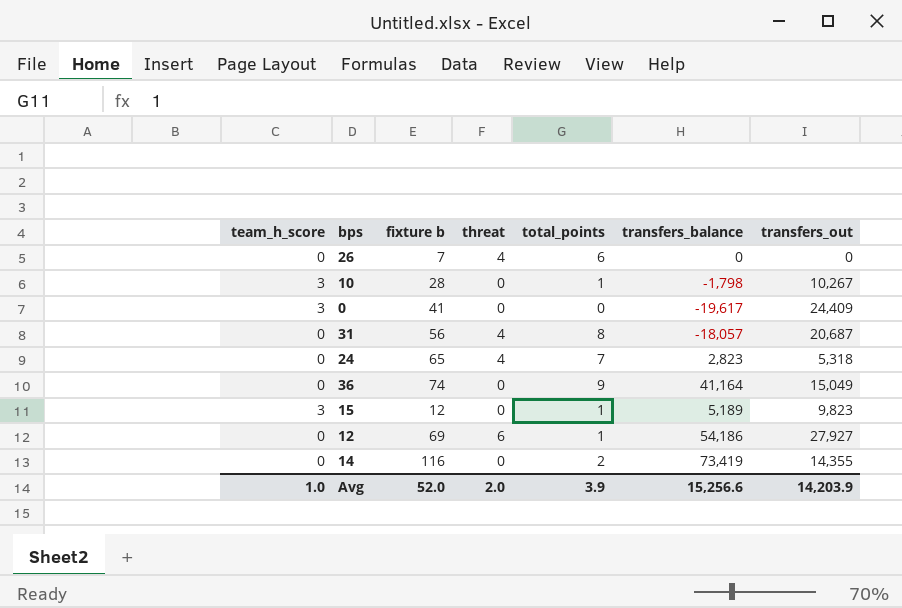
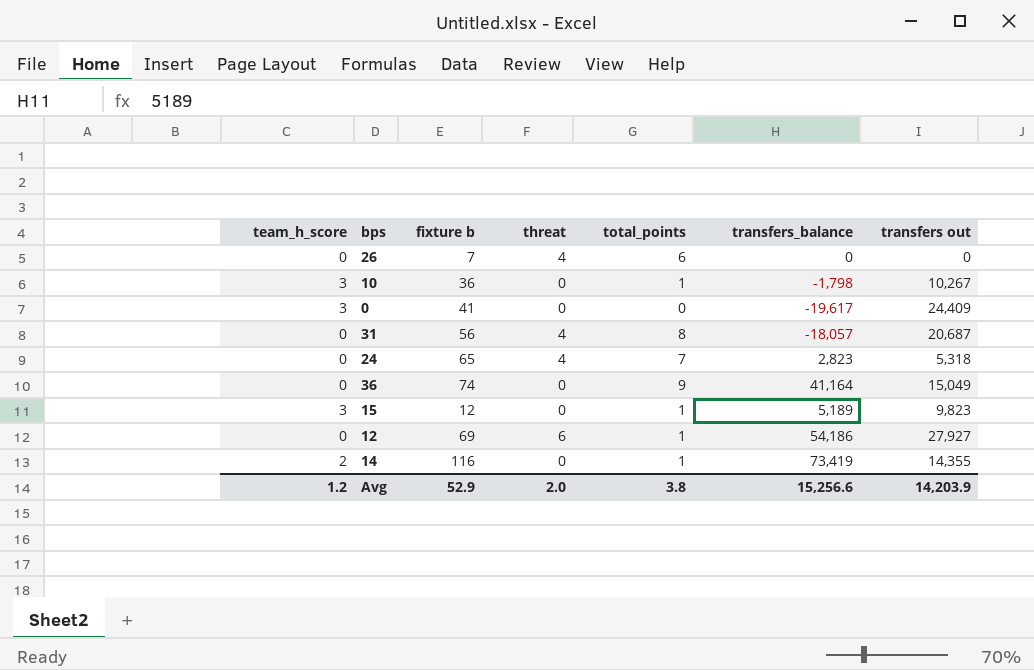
column name: transfers_out -> transfers out
10 | fixture b: 28 -> 36
14 | team_h_score: 0 -> 2
14 | total_points: 2 -> 1
Avg | team_h_score: 1.0 -> 1.2
Avg | fixture b: 52.0 -> 52.9
Avg | total_points: 3.9 -> 3.8

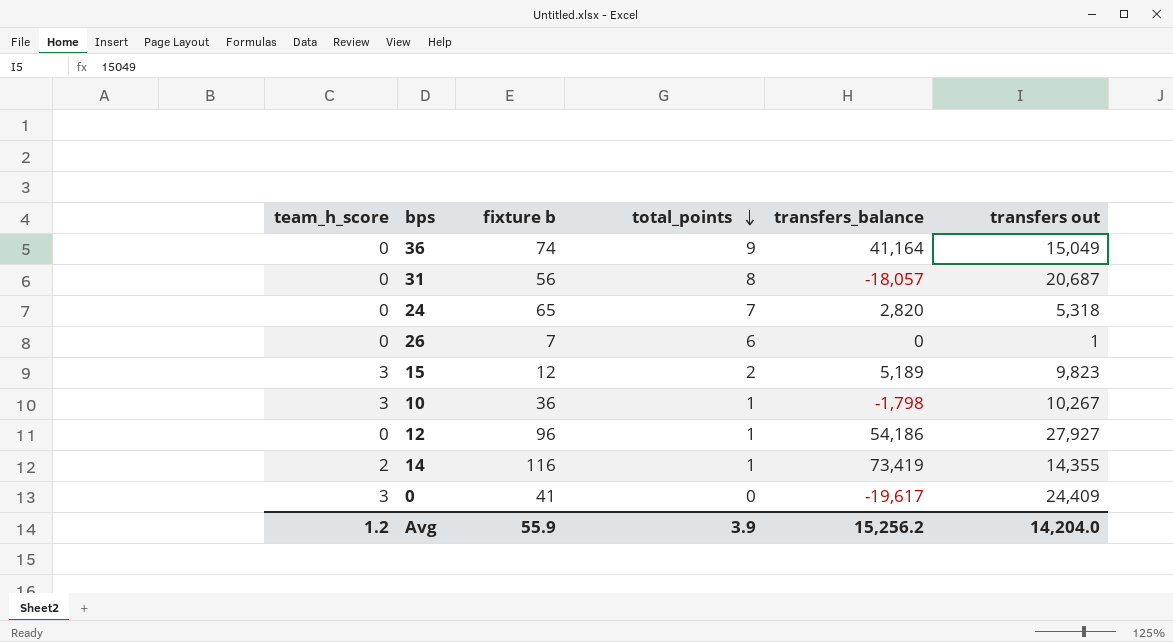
row order: none -> total_points descending
column threat | position: 4 -> none
24 | transfers_balance: 2,823 -> 2,820
26 | transfers out: 0 -> 1
15 | total_points: 1 -> 2
12 | fixture b: 69 -> 96
Avg | fixture b: 52.9 -> 55.9
Avg | total_points: 3.8 -> 3.9
Avg | transfers_balance: 15,256.6 -> 15,256.2
Avg | transfers out: 14,203.9 -> 14,204.0

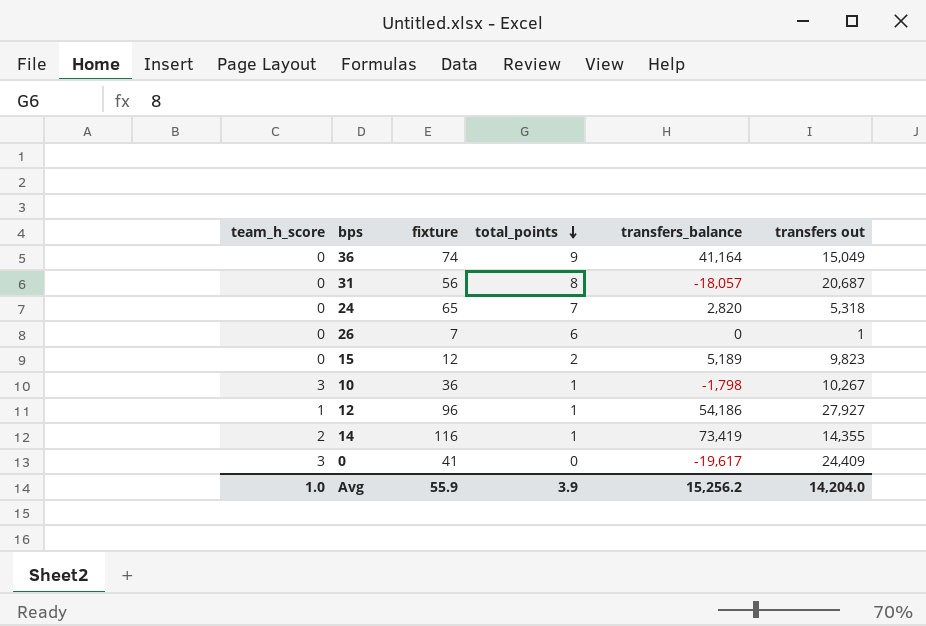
column name: fixture b -> fixture
15 | team_h_score: 3 -> 0
12 | team_h_score: 0 -> 1
Avg | team_h_score: 1.2 -> 1.0

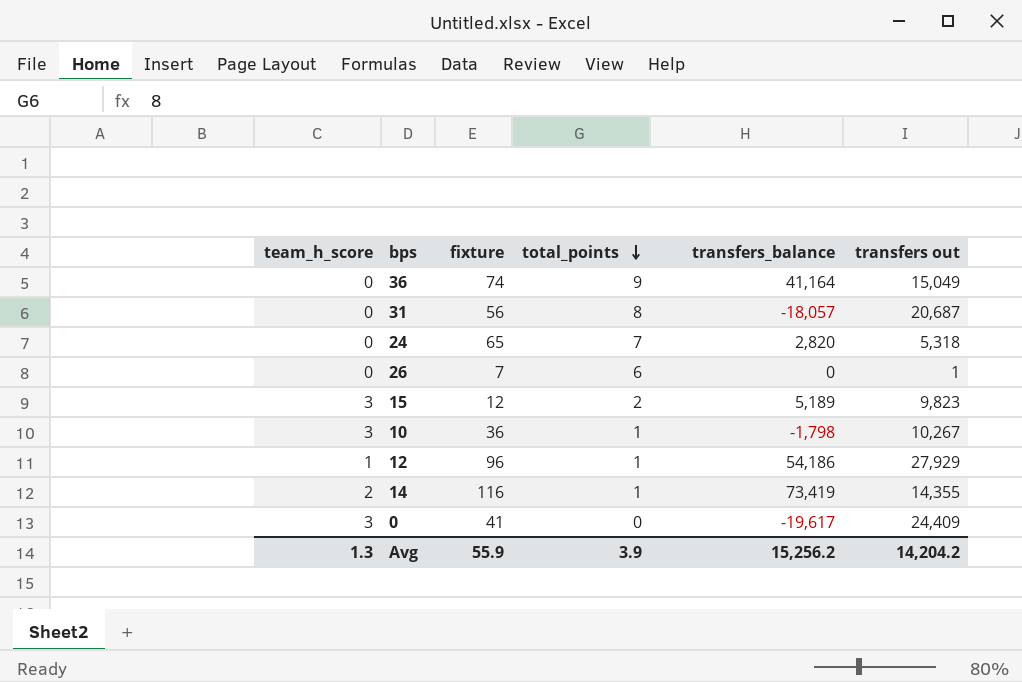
15 | team_h_score: 0 -> 3
12 | transfers out: 27,927 -> 27,929
Avg | team_h_score: 1.0 -> 1.3
Avg | transfers out: 14,204.0 -> 14,204.2

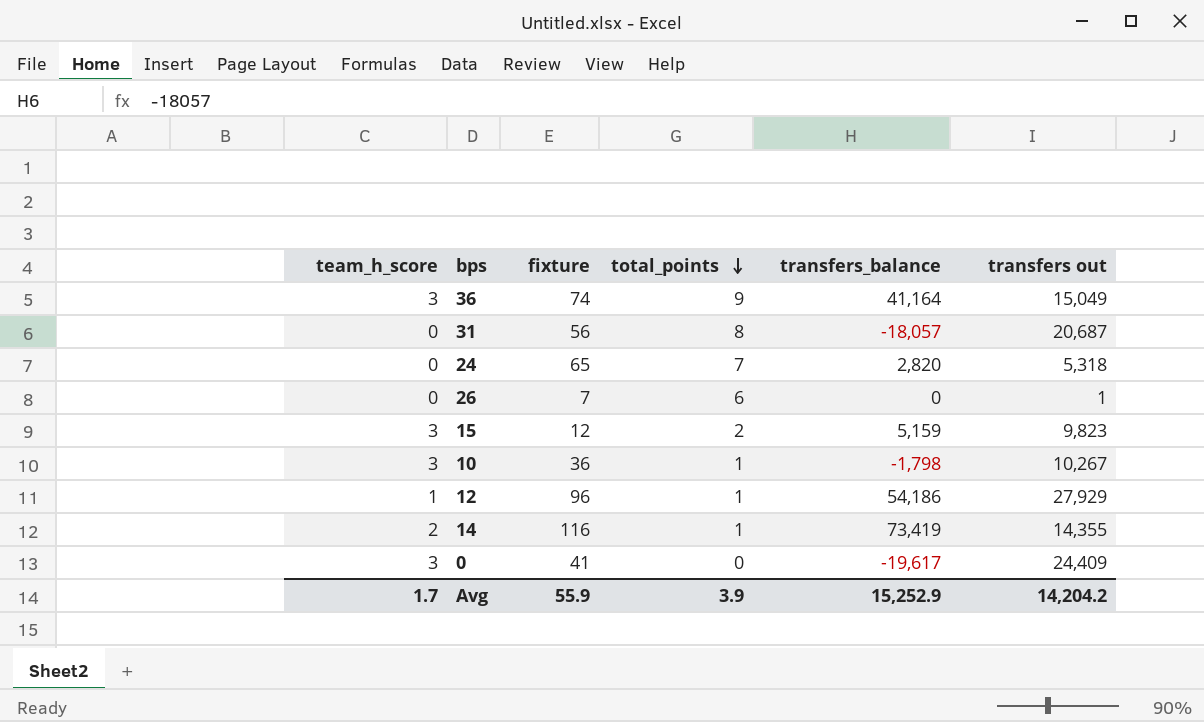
36 | team_h_score: 0 -> 3
15 | transfers_balance: 5,189 -> 5,159
Avg | team_h_score: 1.3 -> 1.7
Avg | transfers_balance: 15,256.2 -> 15,252.9

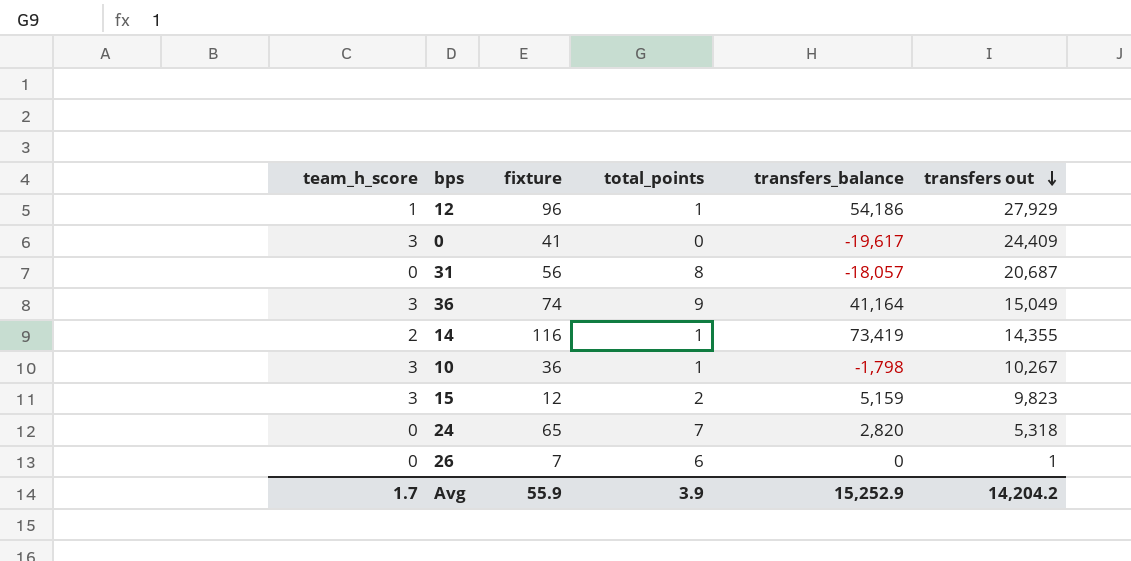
row order: total_points descending -> transfers out descending

